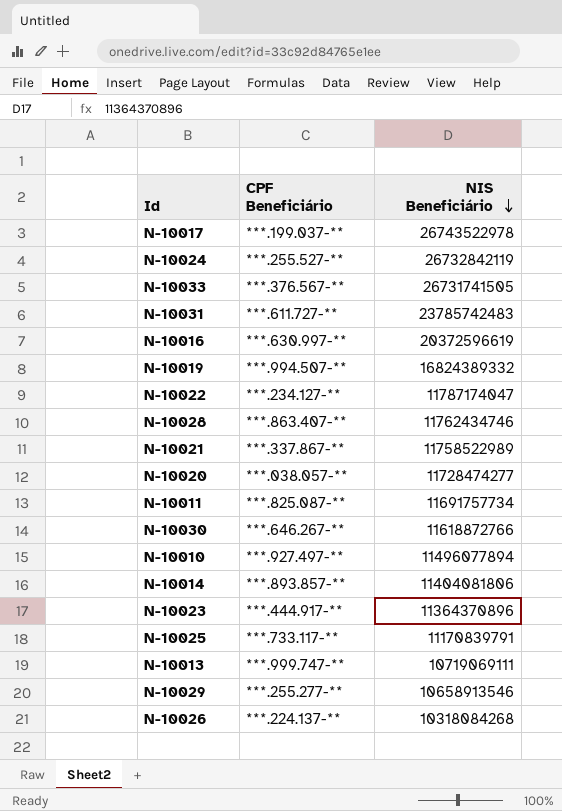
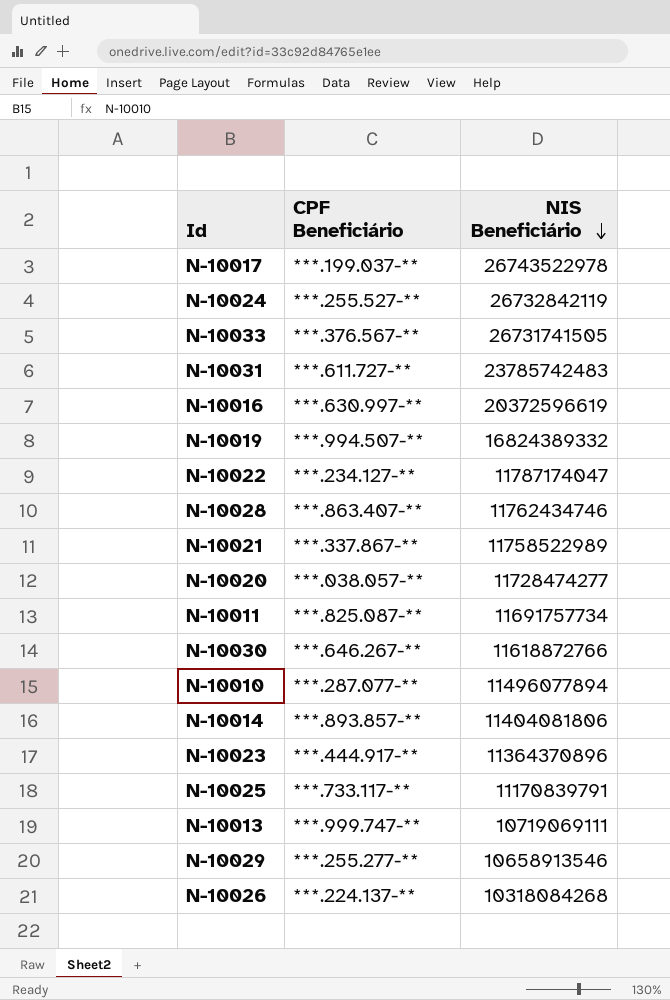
N-10010 | CPF Beneficiário: ***.927.497-** -> ***.287.077-**

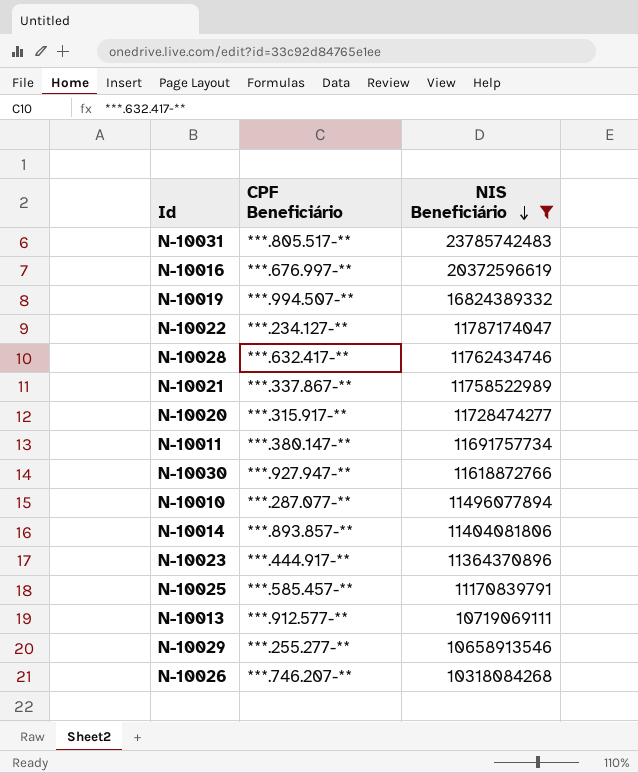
filter: none -> NIS Beneficiário <= 23785742483
N-10031 | CPF Beneficiário: ***.611.727-** -> ***.805.517-**
N-10016 | CPF Beneficiário: ***.630.997-** -> ***.676.997-**
N-10028 | CPF Beneficiário: ***.863.407-** -> ***.632.417-**
N-10020 | CPF Beneficiário: ***.038.057-** -> ***.315.917-**
N-10011 | CPF Beneficiário: ***.825.087-** -> ***.380.147-**
N-10030 | CPF Beneficiário: ***.646.267-** -> ***.927.947-**
N-10025 | CPF Beneficiário: ***.733.117-** -> ***.585.457-**
N-10013 | CPF Beneficiário: ***.999.747-** -> ***.912.577-**
N-10026 | CPF Beneficiário: ***.224.137-** -> ***.746.207-**

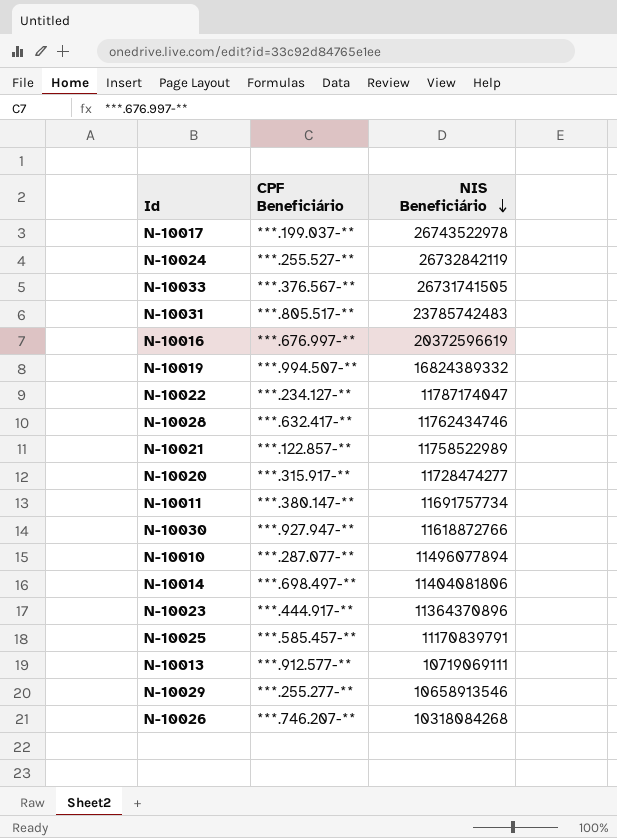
filter: NIS Beneficiário <= 23785742483 -> none
N-10021 | CPF Beneficiário: ***.337.867-** -> ***.122.857-**
N-10014 | CPF Beneficiário: ***.893.857-** -> ***.698.497-**

